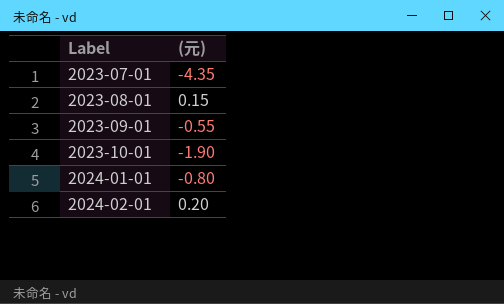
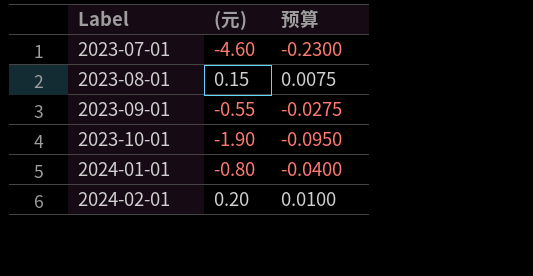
column 预算 | formula: none -> [(元)] * 0.05
2023-07-01 | (元): -4.35 -> -4.60

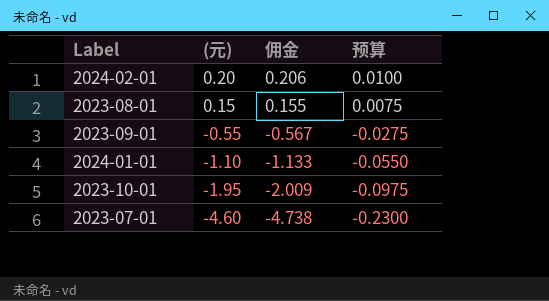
row order: Label ascending -> (元) descending
column 佣金 | formula: none -> [(元)] * 1.03
2024-01-01 | (元): -0.80 -> -1.10
2024-01-01 | 预算: -0.0400 -> -0.0550
2023-10-01 | (元): -1.90 -> -1.95
2023-10-01 | 预算: -0.0950 -> -0.0975

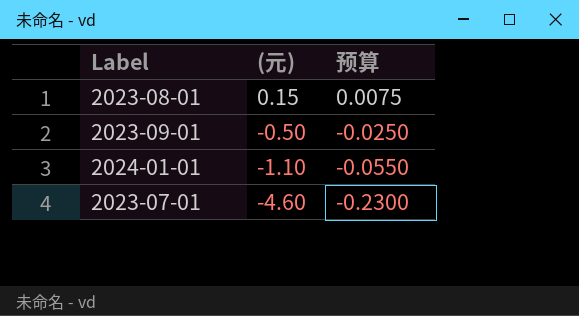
column 佣金 | formula: [(元)] * 1.03 -> none
row 2024-02-01: 0.20 | 0.206 | 0.0100 -> none
row 2023-10-01: -1.95 | -2.009 | -0.0975 -> none
2023-09-01 | (元): -0.55 -> -0.50
2023-09-01 | 预算: -0.0275 -> -0.0250

